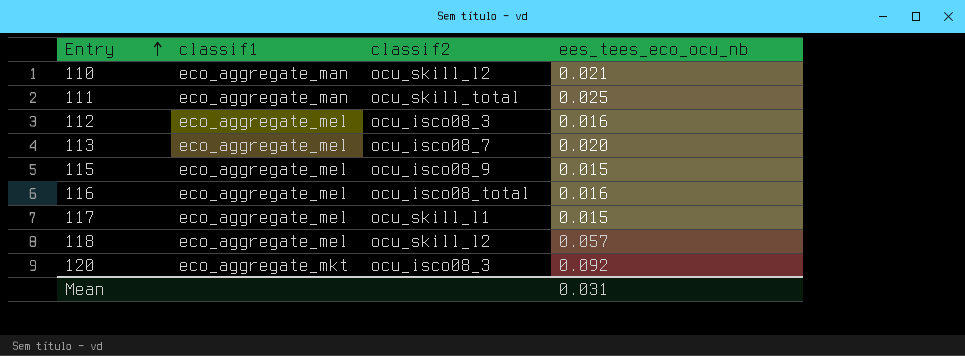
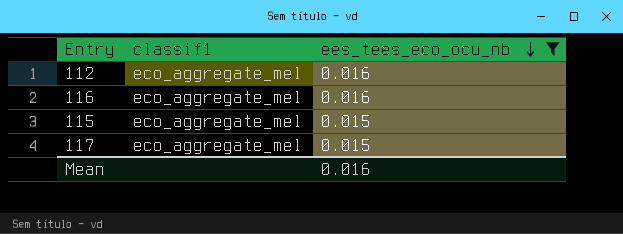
filter: none -> ees_tees_eco_ocu_nb <= 0.016
row order: Entry ascending -> ees_tees_eco_ocu_nb descending
column classif2 | position: 3 -> none
Mean | ees_tees_eco_ocu_nb: 0.031 -> 0.016

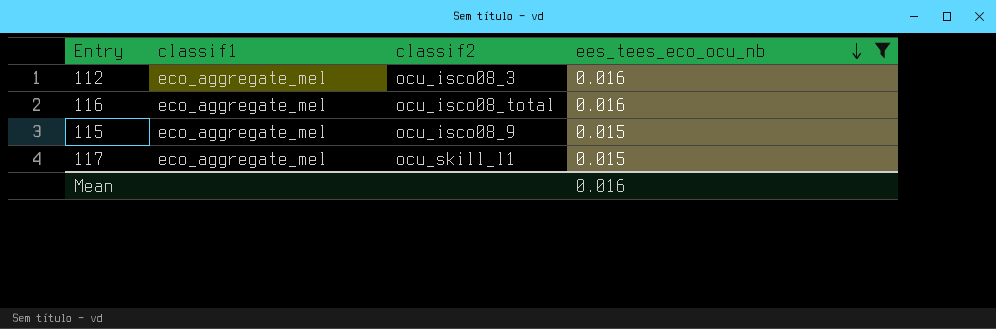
column classif2 | position: none -> 3

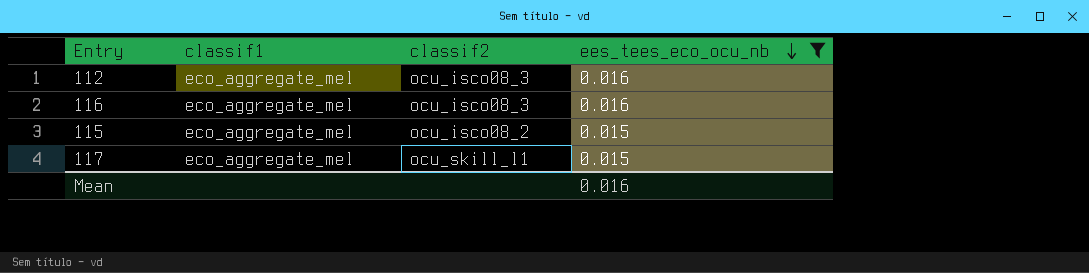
116 | classif2: ocu_isco08_total -> ocu_isco08_3
115 | classif2: ocu_isco08_9 -> ocu_isco08_2

